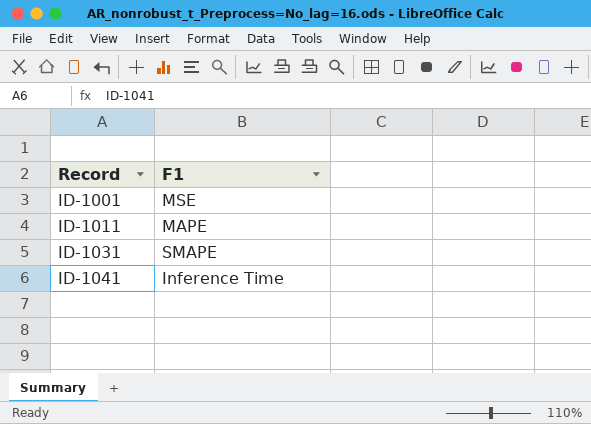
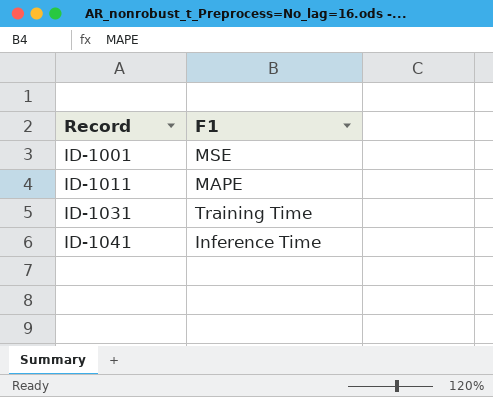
ID-1031 | F1: SMAPE -> Training Time

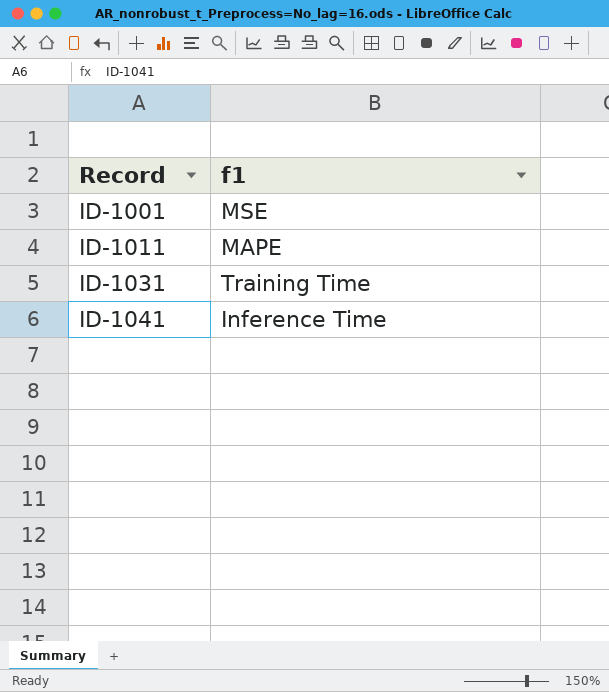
column name: F1 -> f1

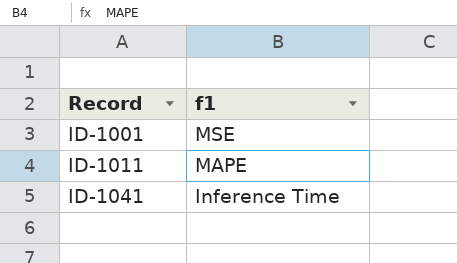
row ID-1031: Training Time -> none

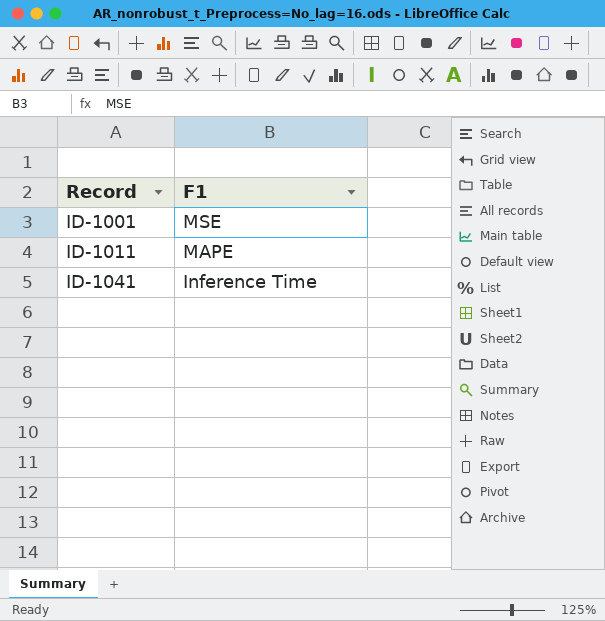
column name: f1 -> F1

